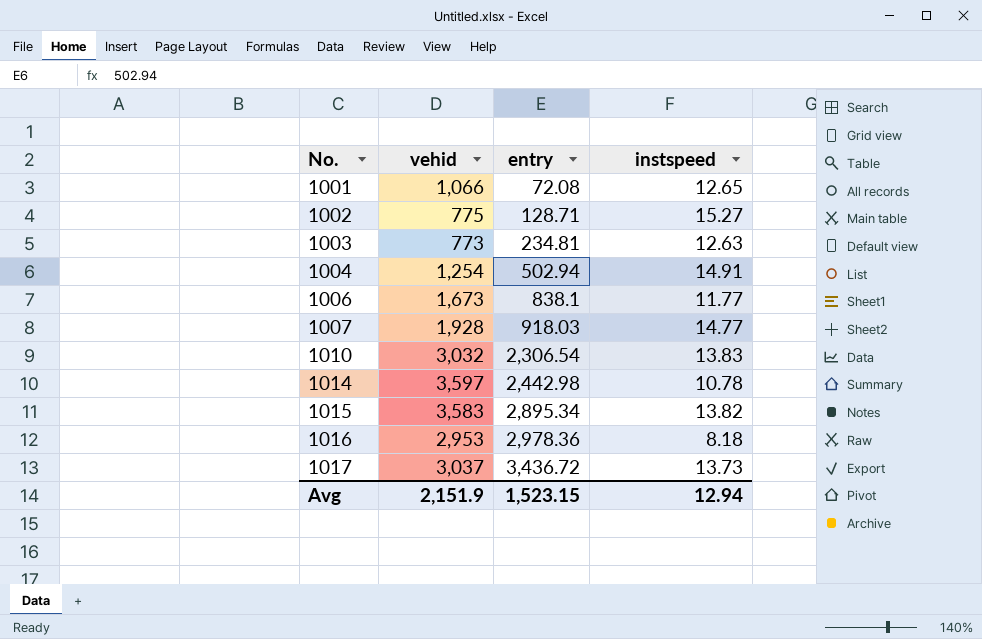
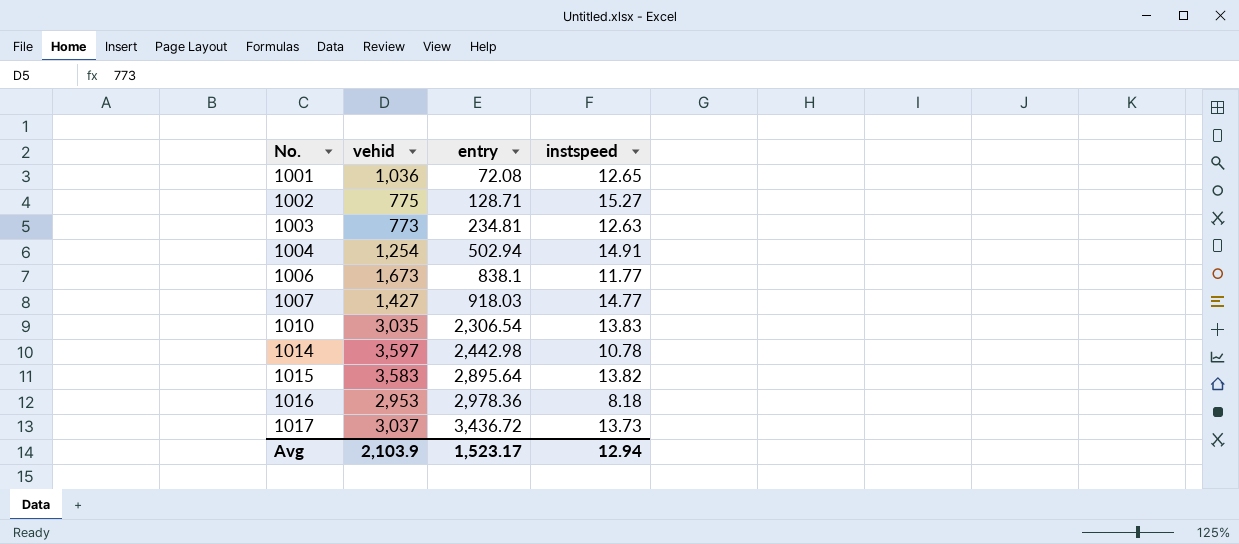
1001 | vehid: 1,066 -> 1,036
1007 | vehid: 1,928 -> 1,427
1010 | vehid: 3,032 -> 3,035
1015 | entry: 2,895.34 -> 2,895.64
Avg | vehid: 2,151.9 -> 2,103.9
Avg | entry: 1,523.15 -> 1,523.17

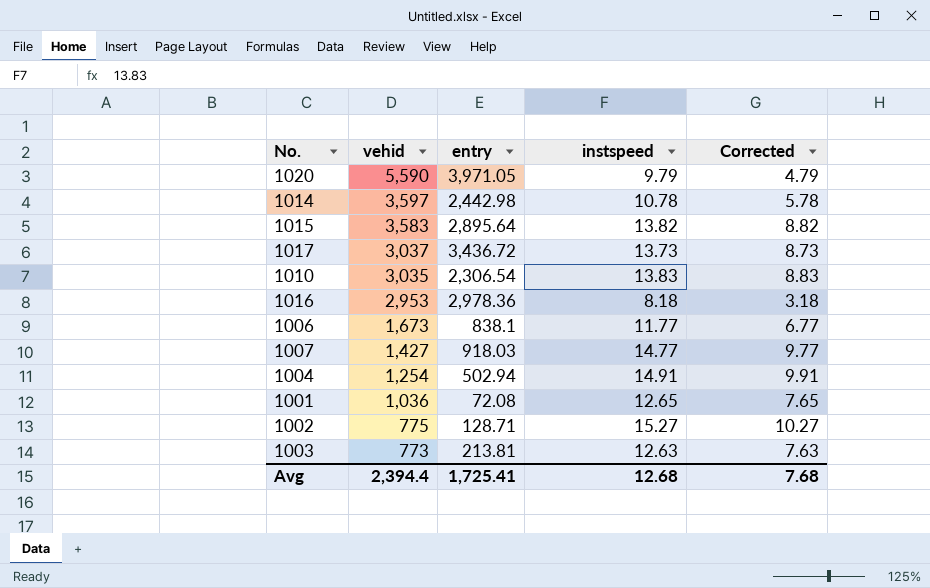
row order: No. ascending -> vehid descending
column Corrected | formula: none -> [instspeed] - 5
row 1020: none -> 5,590 | 3,971.05 | 9.79 | 4.79
1003 | entry: 234.81 -> 213.81
Avg | vehid: 2,103.9 -> 2,394.4
Avg | entry: 1,523.17 -> 1,725.41
Avg | instspeed: 12.94 -> 12.68

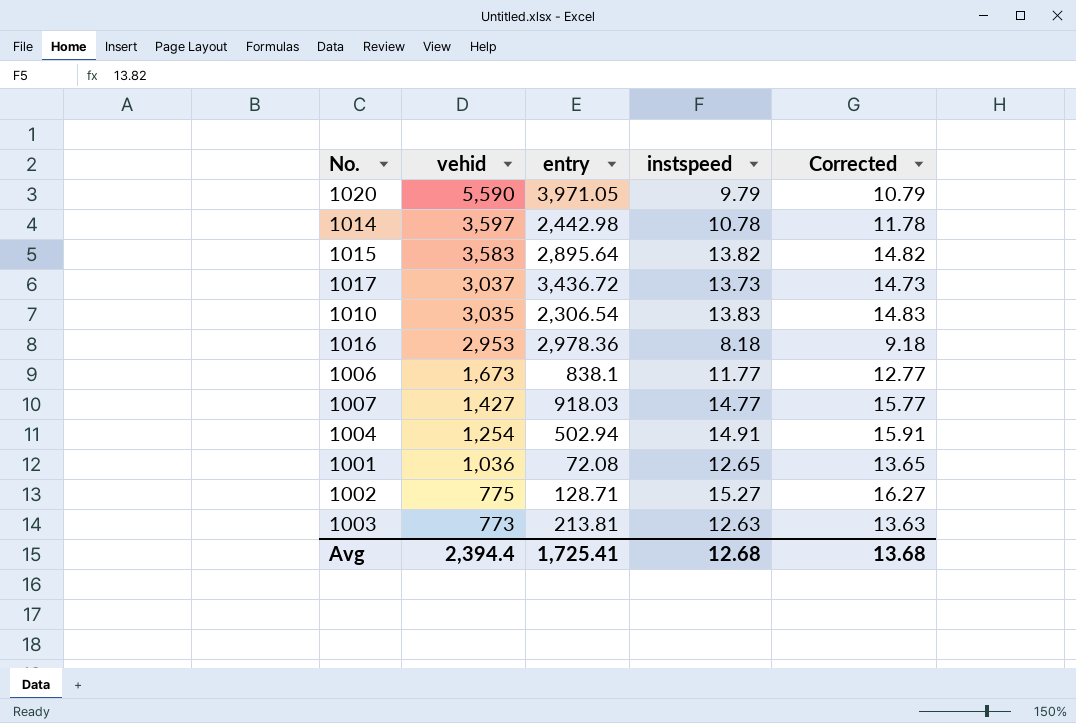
column Corrected | formula: [instspeed] - 5 -> [instspeed] + 1
Avg | Corrected: 7.68 -> 13.68

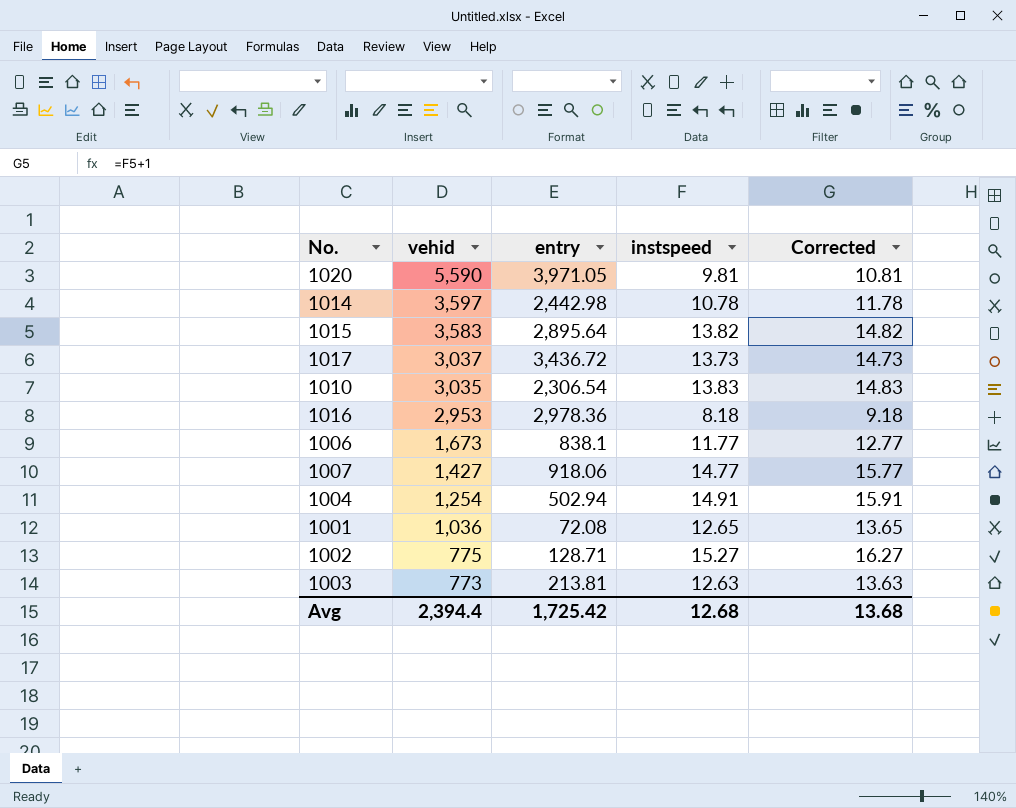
1020 | instspeed: 9.79 -> 9.81
1020 | Corrected: 10.79 -> 10.81
1007 | entry: 918.03 -> 918.06
Avg | entry: 1,725.41 -> 1,725.42

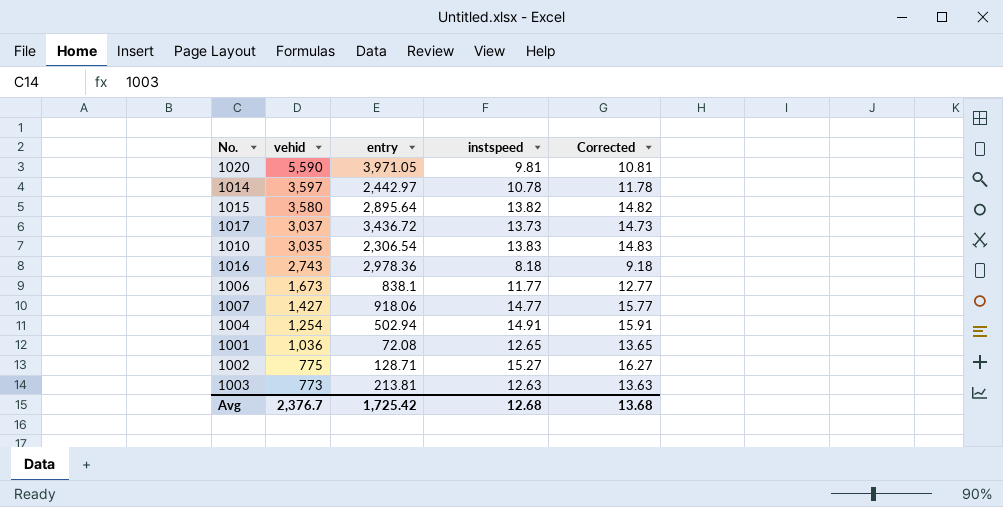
1014 | entry: 2,442.98 -> 2,442.97
1015 | vehid: 3,583 -> 3,580
1016 | vehid: 2,953 -> 2,743
Avg | vehid: 2,394.4 -> 2,376.7

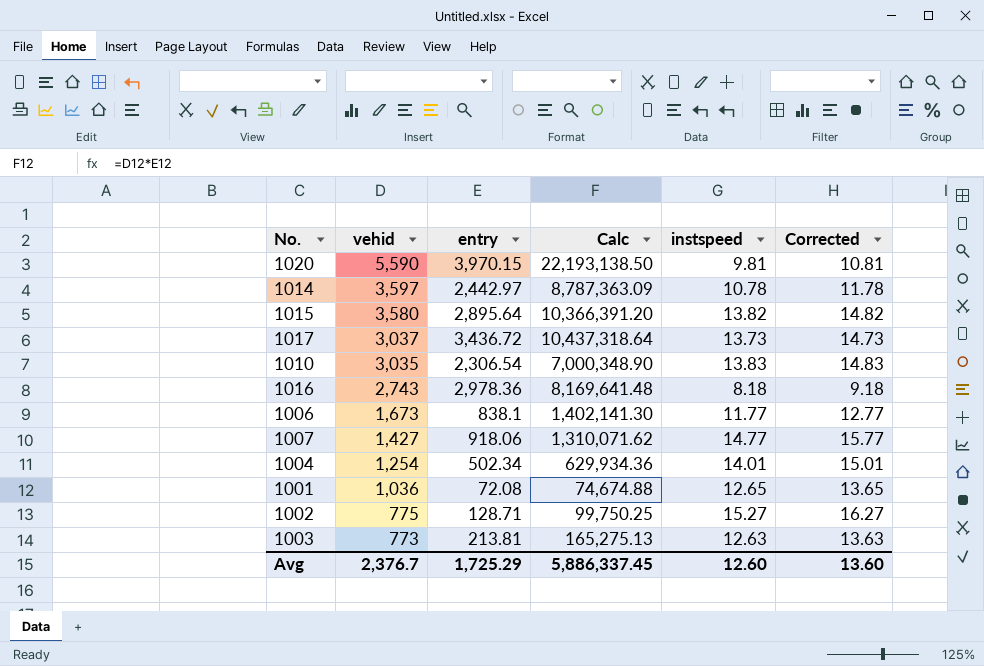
column Calc | formula: none -> [vehid] * [entry]
1020 | entry: 3,971.05 -> 3,970.15
1004 | entry: 502.94 -> 502.34
1004 | instspeed: 14.91 -> 14.01
1004 | Corrected: 15.91 -> 15.01
Avg | entry: 1,725.42 -> 1,725.29
Avg | instspeed: 12.68 -> 12.60
Avg | Corrected: 13.68 -> 13.60

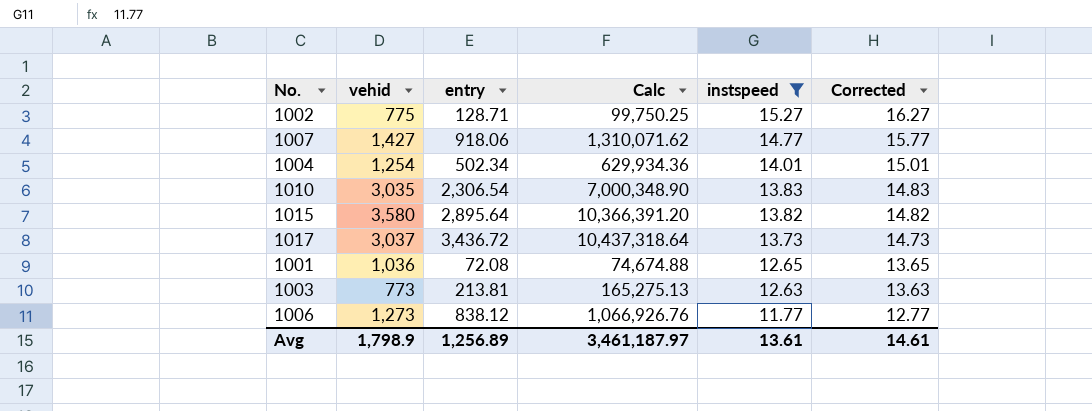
filter: none -> instspeed >= 11.77
row order: vehid descending -> instspeed descending
1006 | vehid: 1,673 -> 1,273
1006 | entry: 838.1 -> 838.12
1006 | Calc: 1,402,141.30 -> 1,066,926.76
Avg | vehid: 2,376.7 -> 1,798.9
Avg | entry: 1,725.29 -> 1,256.89
Avg | Calc: 5,886,337.45 -> 3,461,187.97
Avg | instspeed: 12.60 -> 13.61
Avg | Corrected: 13.60 -> 14.61

